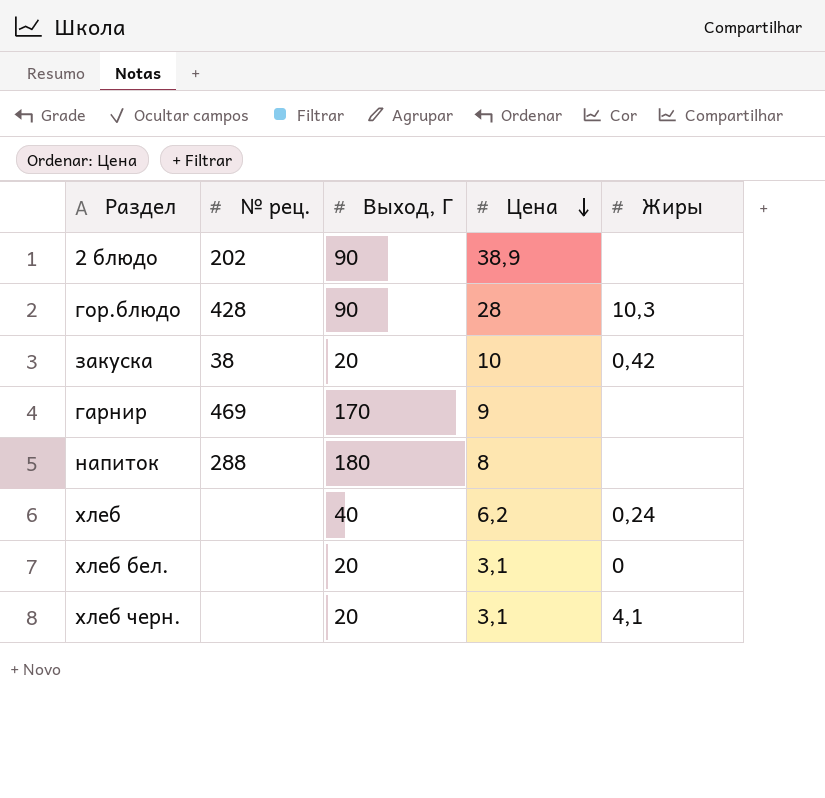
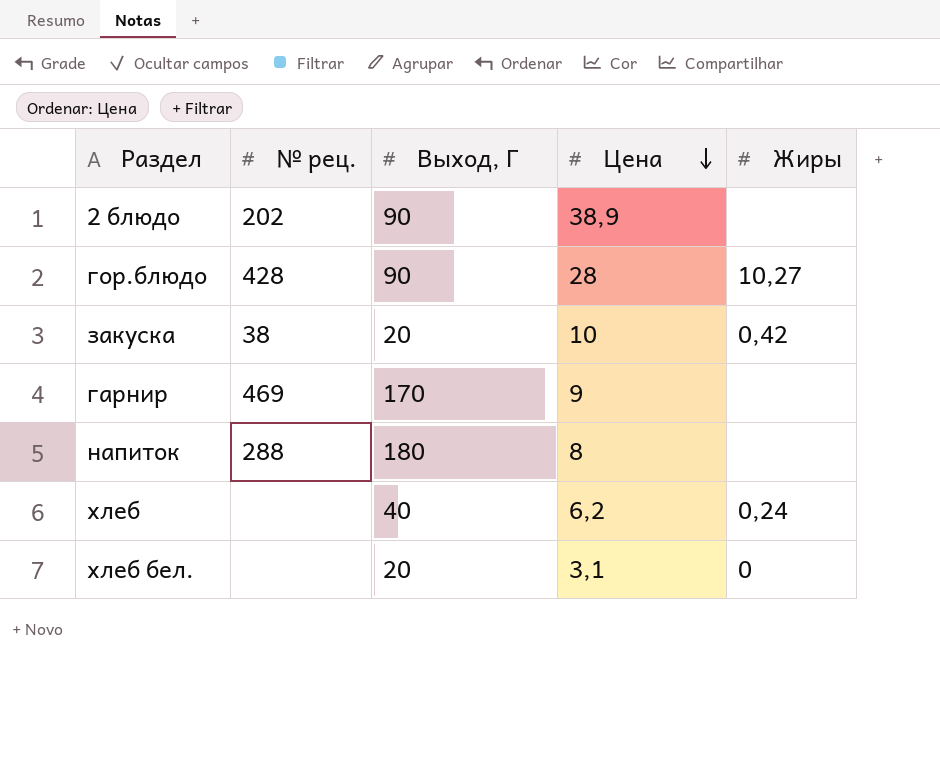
row хлеб черн.: none | 20 | 3,1 | 4,1 -> none
гор.блюдо | Жиры: 10,3 -> 10,27

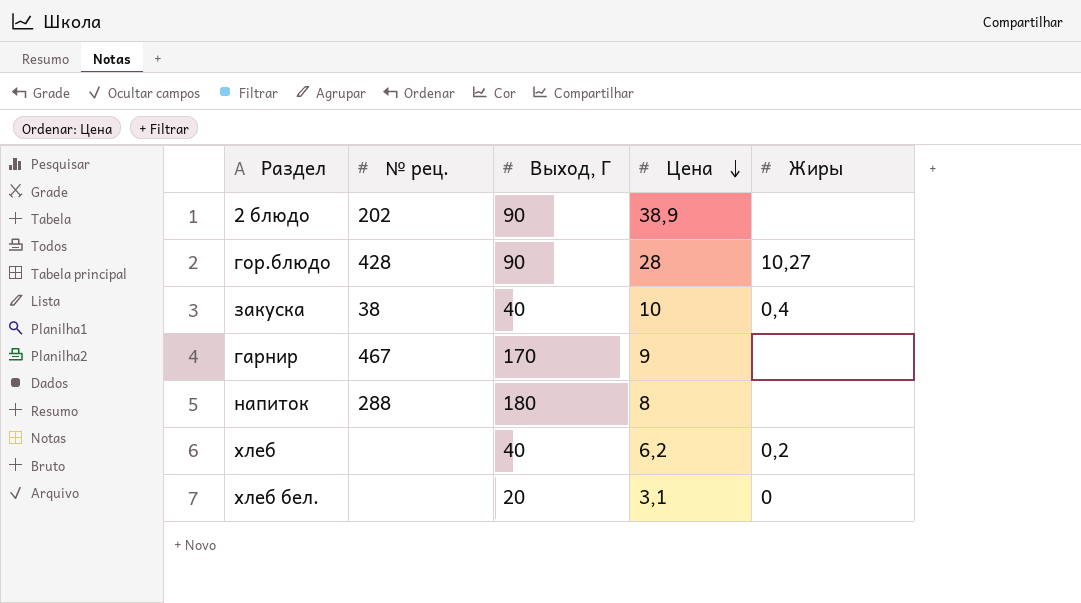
закуска | Выход, Г: 20 -> 40
закуска | Жиры: 0,42 -> 0,4
гарнир | № рец.: 469 -> 467
хлеб | Жиры: 0,24 -> 0,2

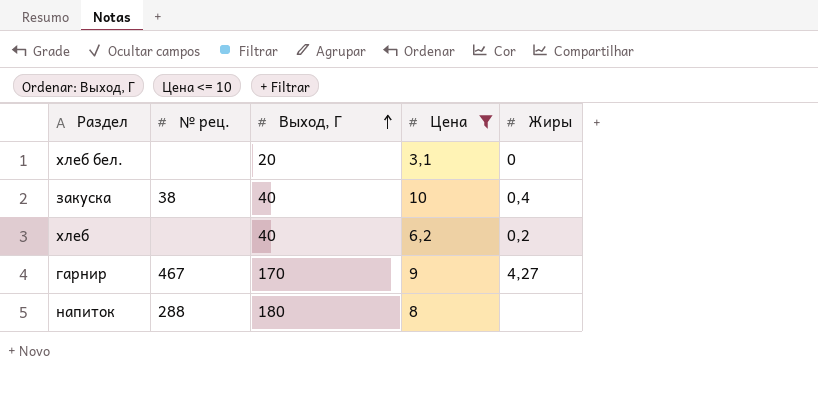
filter: none -> Цена <= 10
row order: Цена descending -> Выход, Г ascending
гарнир | Жиры: none -> 4,27

